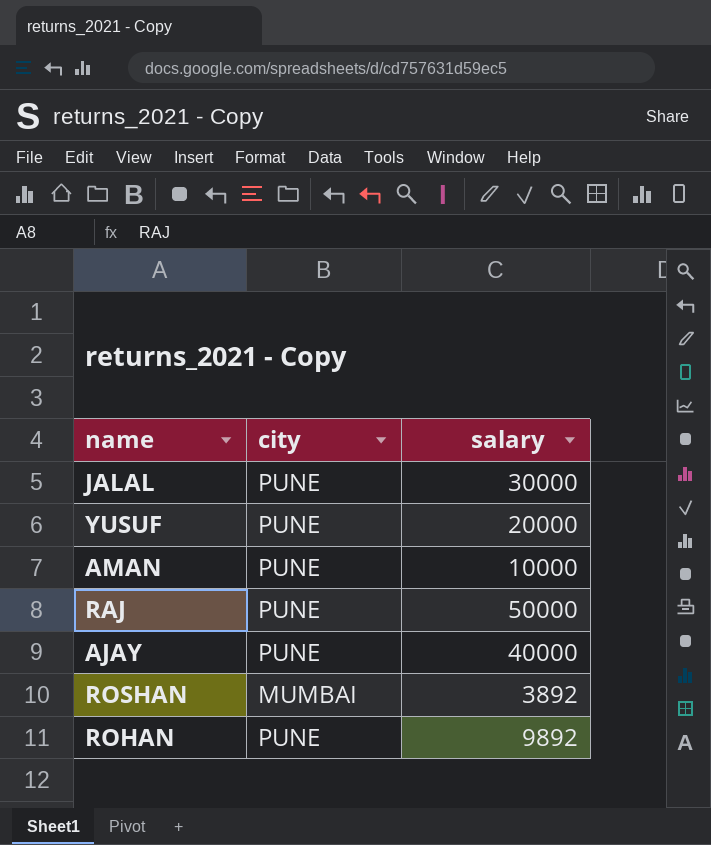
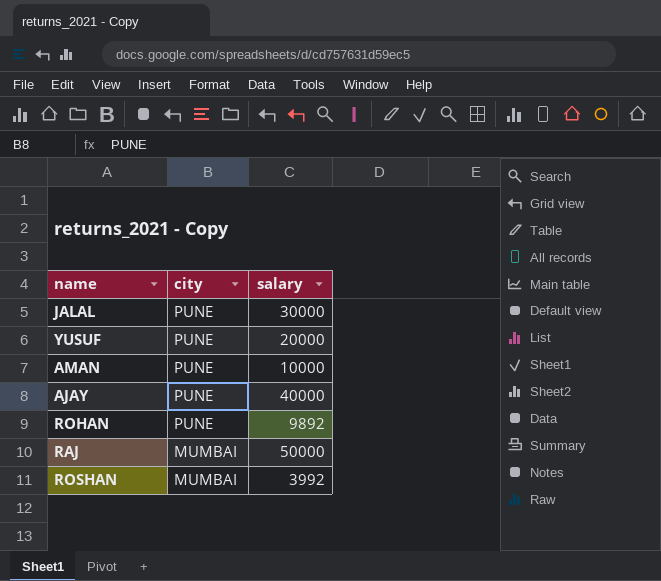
row order: none -> city descending
RAJ | city: PUNE -> MUMBAI
ROSHAN | salary: 3892 -> 3992

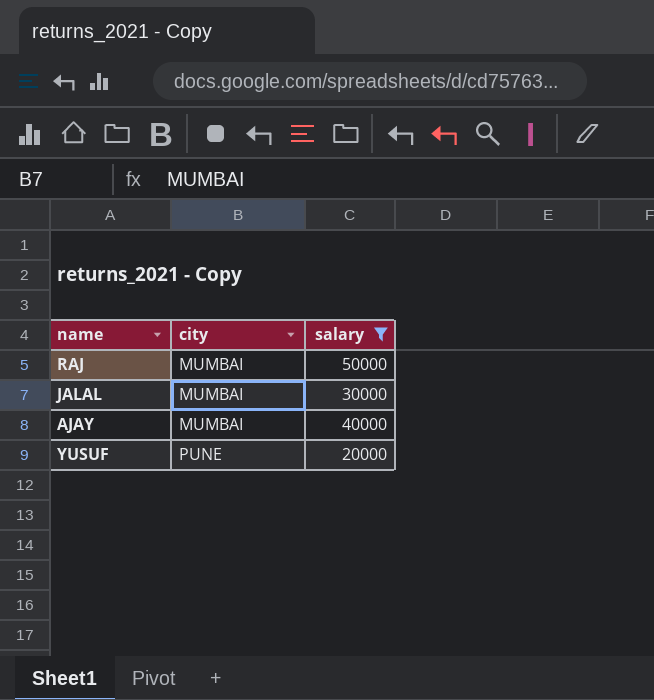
filter: none -> salary >= 20000
row order: city descending -> city ascending
JALAL | city: PUNE -> MUMBAI
AJAY | city: PUNE -> MUMBAI

